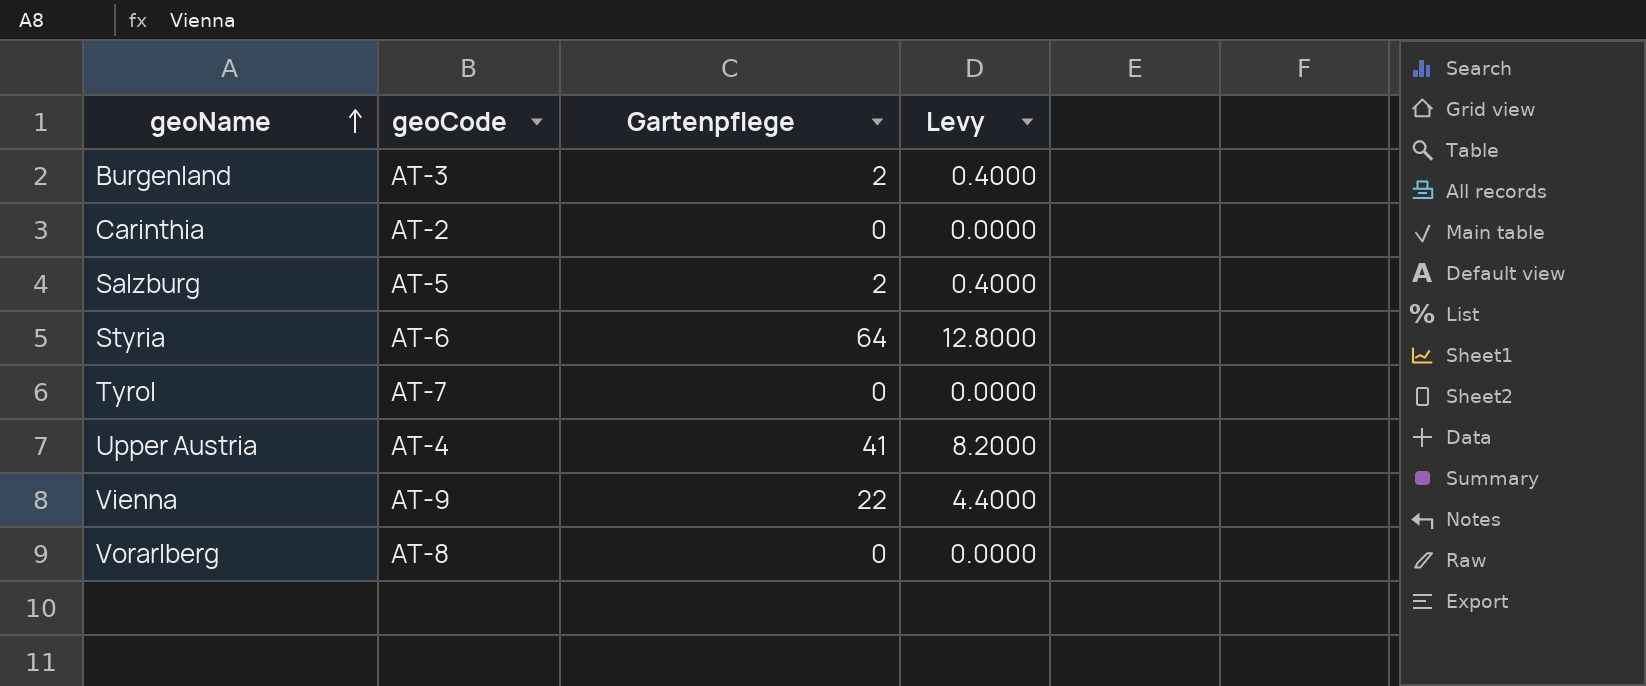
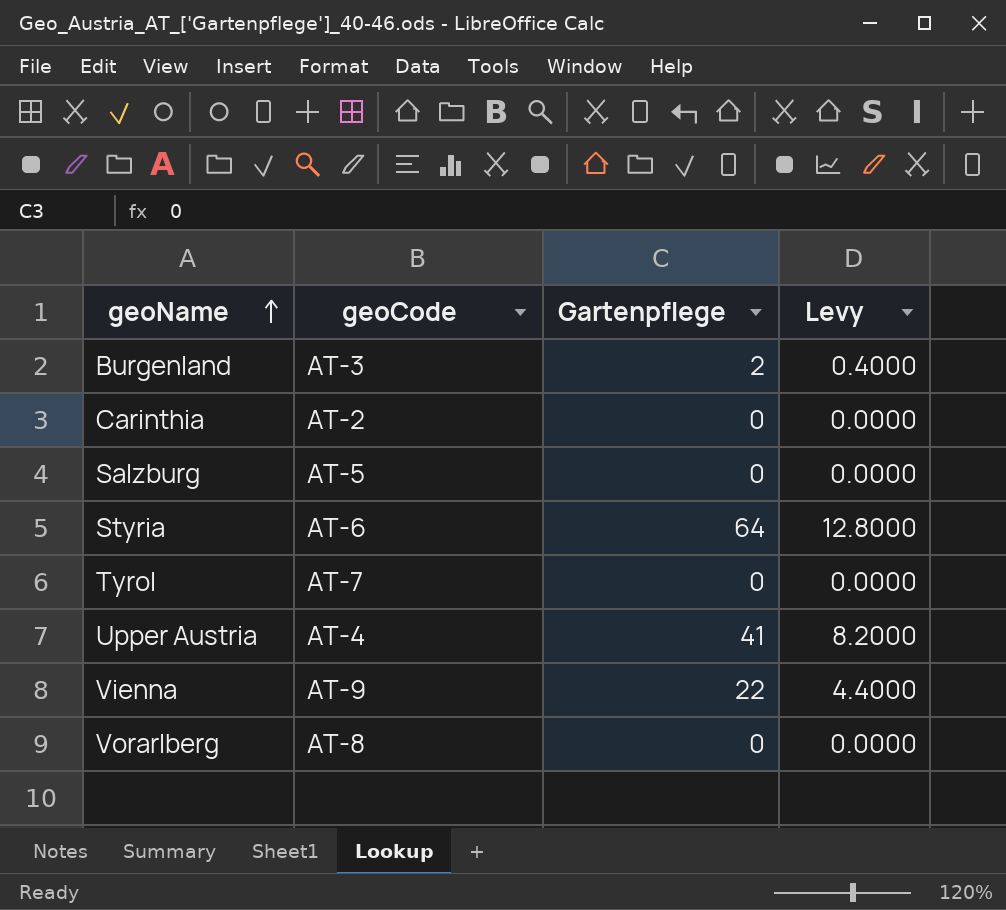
Salzburg | Gartenpflege: 2 -> 0
Salzburg | Levy: 0.4000 -> 0.0000

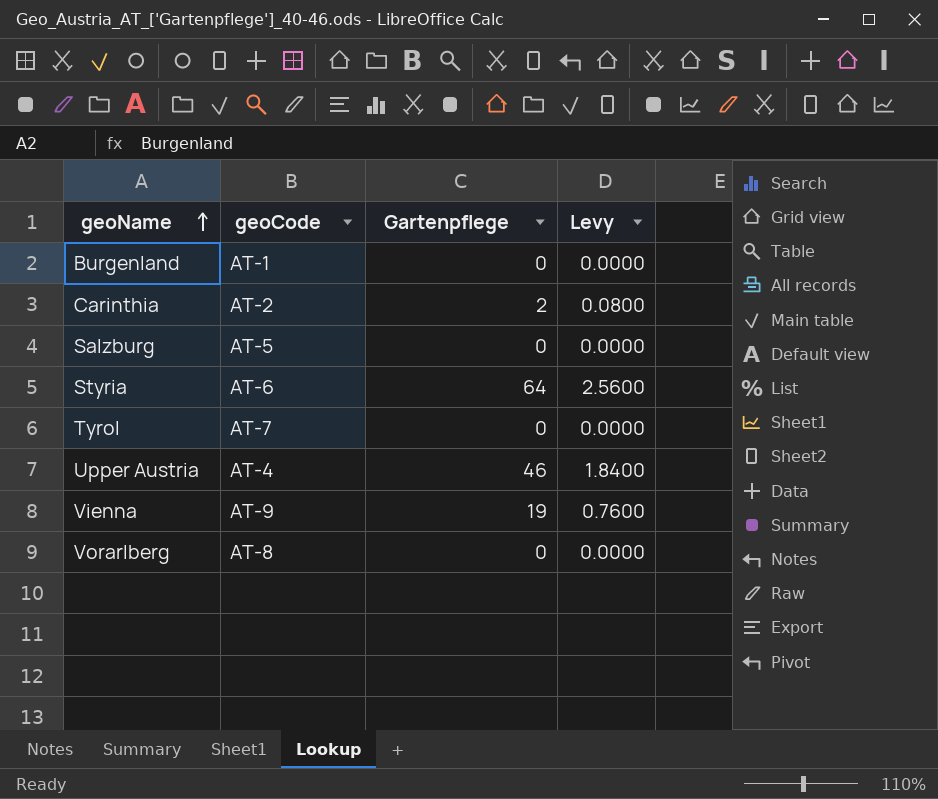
column Levy | formula: [Gartenpflege] * 0.2 -> [Gartenpflege] * 0.04
Burgenland | geoCode: AT-3 -> AT-1
Burgenland | Gartenpflege: 2 -> 0
Carinthia | Gartenpflege: 0 -> 2
Upper Austria | Gartenpflege: 41 -> 46
Vienna | Gartenpflege: 22 -> 19

